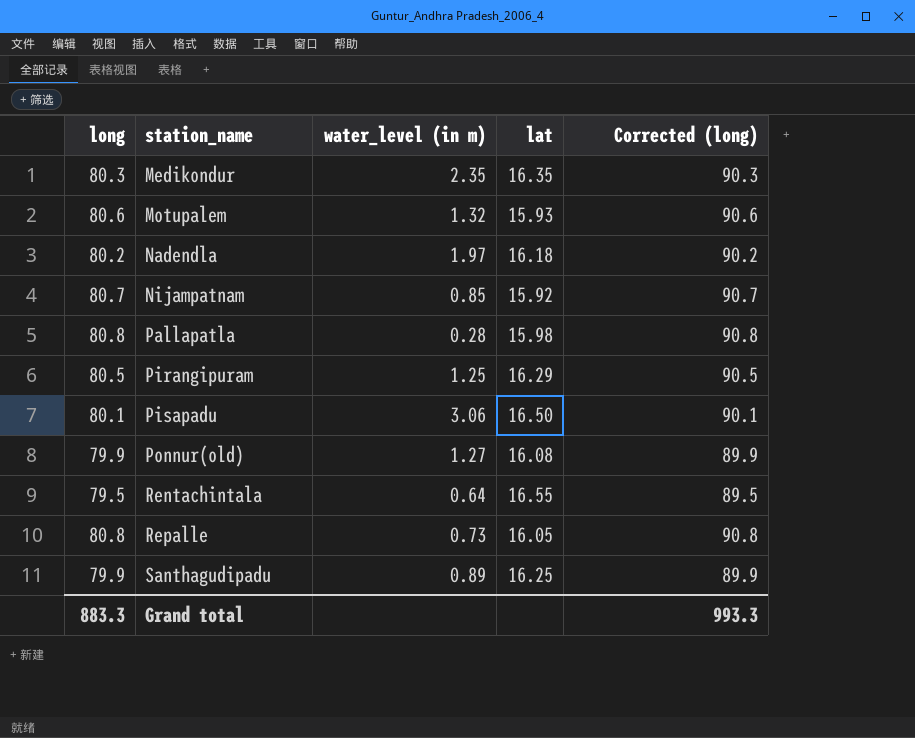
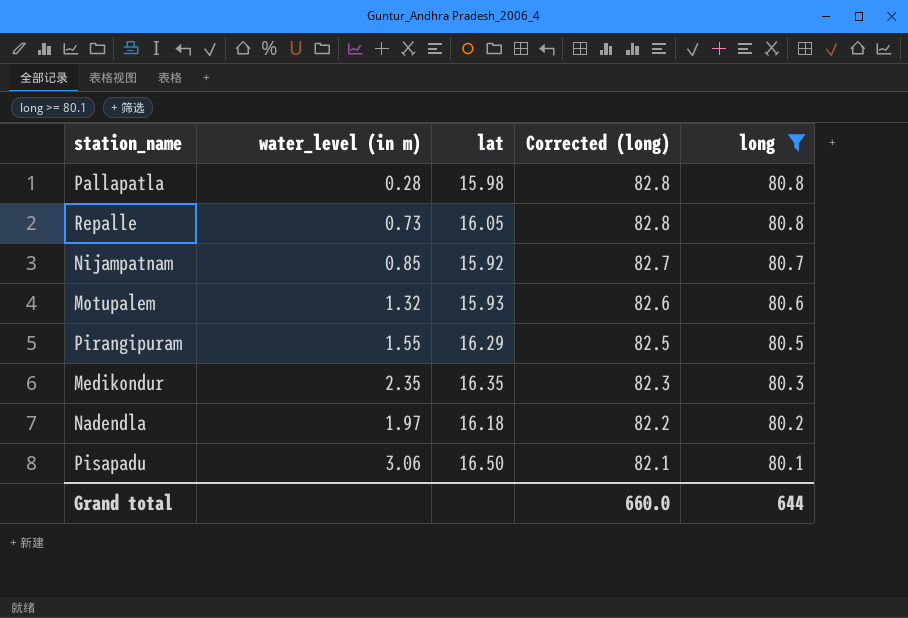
filter: none -> long >= 80.1
row order: station_name ascending -> Corrected (long) descending
column Corrected (long) | formula: [long] + 10 -> [long] + 2
column long | position: 1 -> 5
Pirangipuram | water_level (in m): 1.25 -> 1.55
Grand total | Corrected (long): 993.3 -> 660.0
Grand total | long: 883.3 -> 644

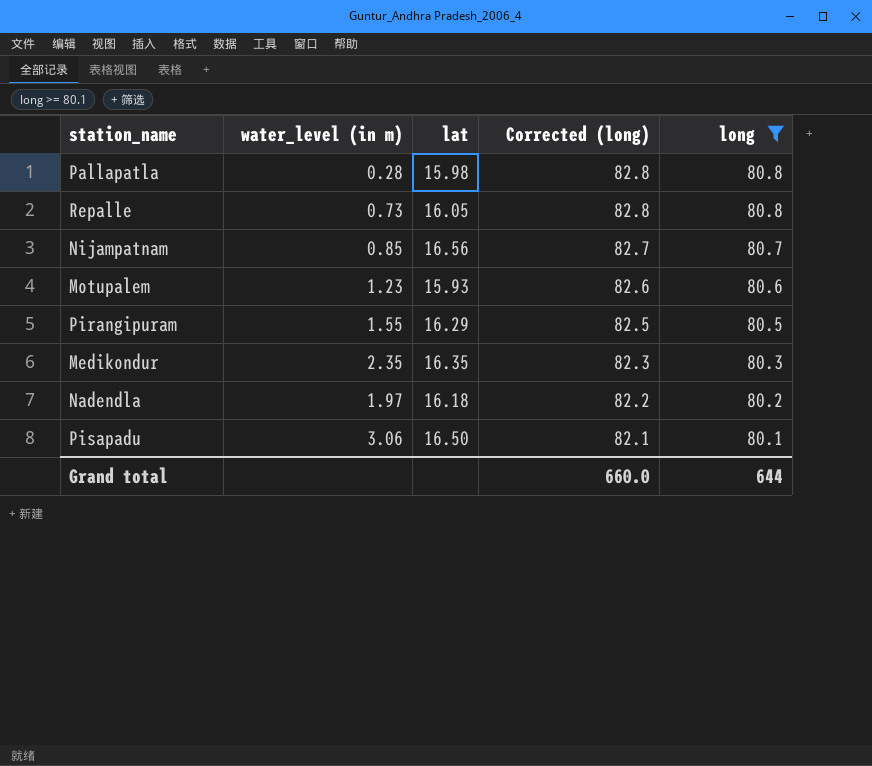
Nijampatnam | lat: 15.92 -> 16.56
Motupalem | water_level (in m): 1.32 -> 1.23

